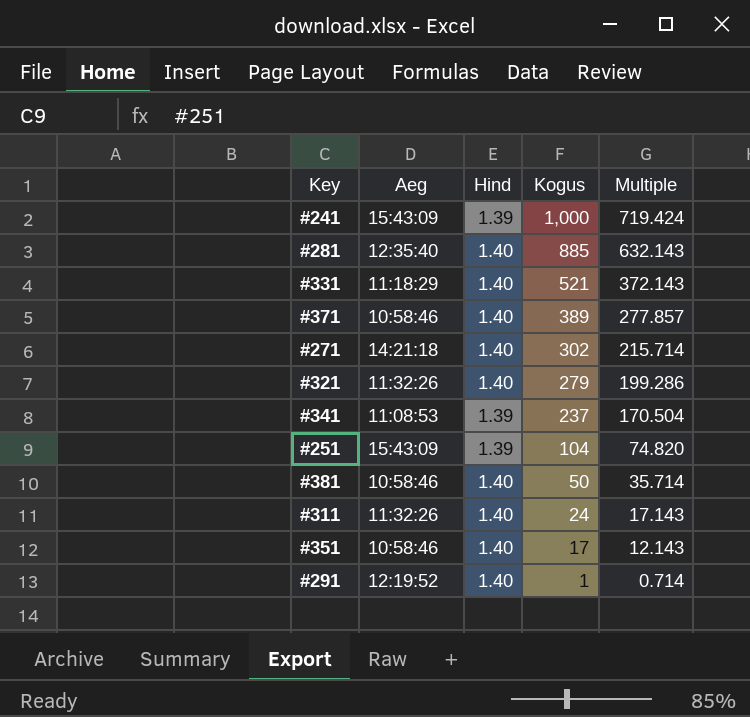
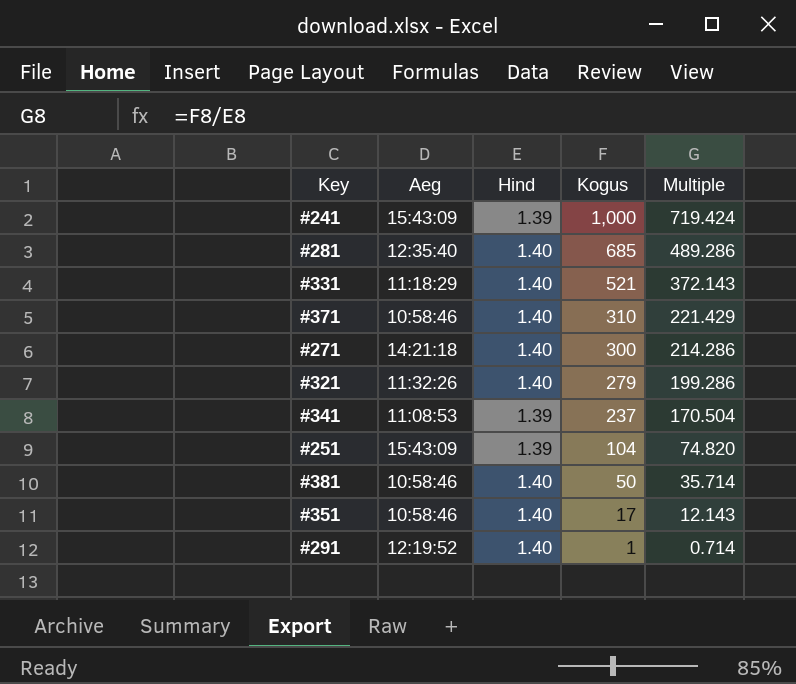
row #311: 11:32:26 | 1.40 | 24 | 17.143 -> none
#281 | Kogus: 885 -> 685
#281 | Multiple: 632.143 -> 489.286
#371 | Kogus: 389 -> 310
#371 | Multiple: 277.857 -> 221.429
#271 | Kogus: 302 -> 300
#271 | Multiple: 215.714 -> 214.286

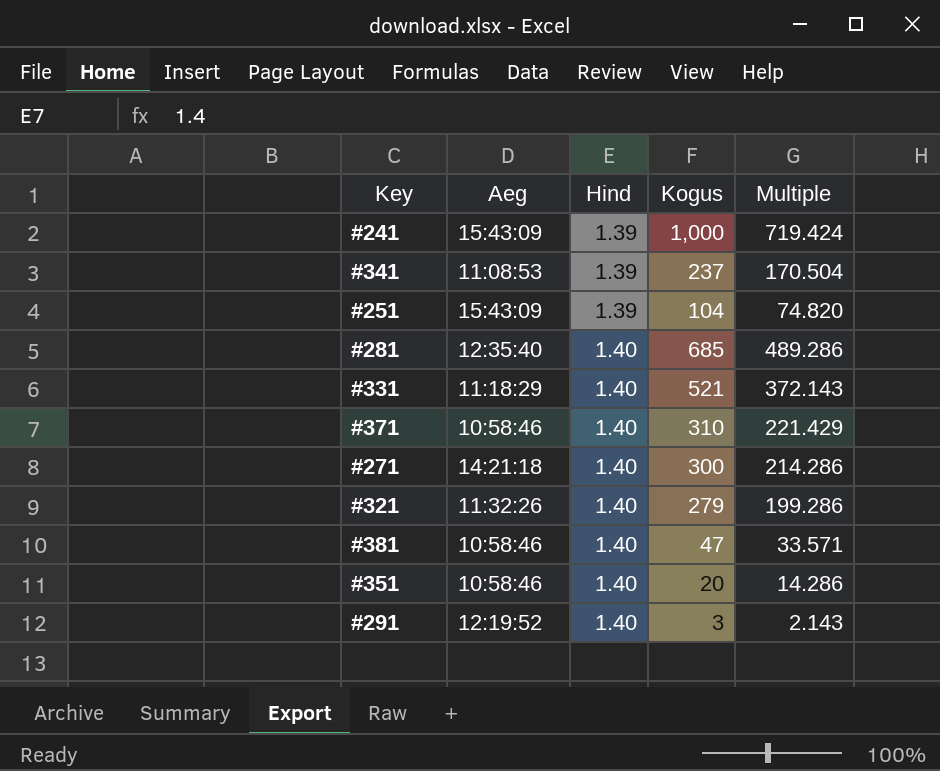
row order: Kogus descending -> Hind ascending
#381 | Kogus: 50 -> 47
#381 | Multiple: 35.714 -> 33.571
#351 | Kogus: 17 -> 20
#351 | Multiple: 12.143 -> 14.286
#291 | Kogus: 1 -> 3
#291 | Multiple: 0.714 -> 2.143

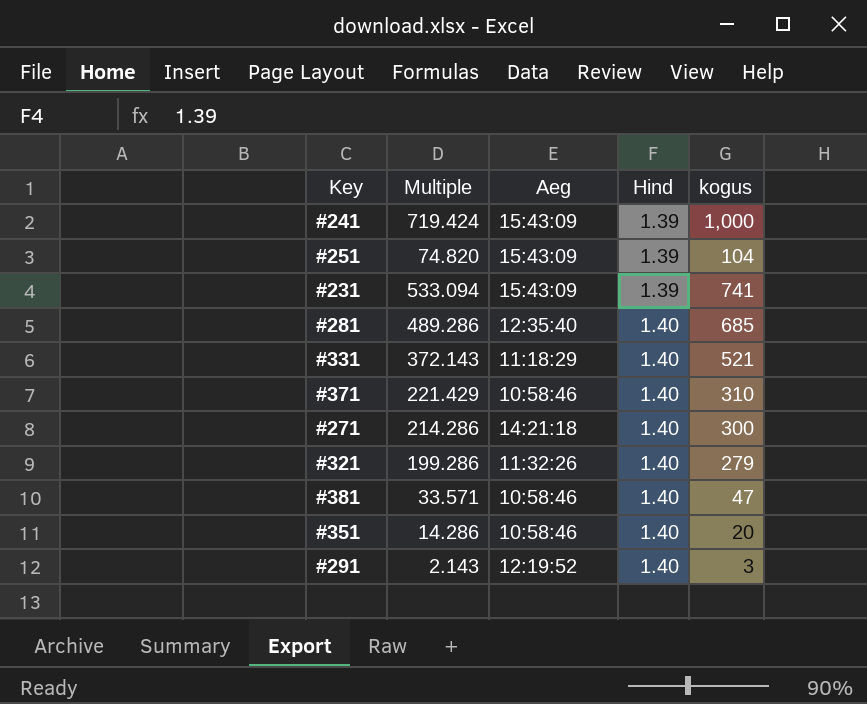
column Multiple | position: 5 -> 2
column name: Kogus -> kogus
row #341: 11:08:53 | 1.39 | 237 | 170.504 -> none
row #231: none -> 533.094 | 15:43:09 | 1.39 | 741

